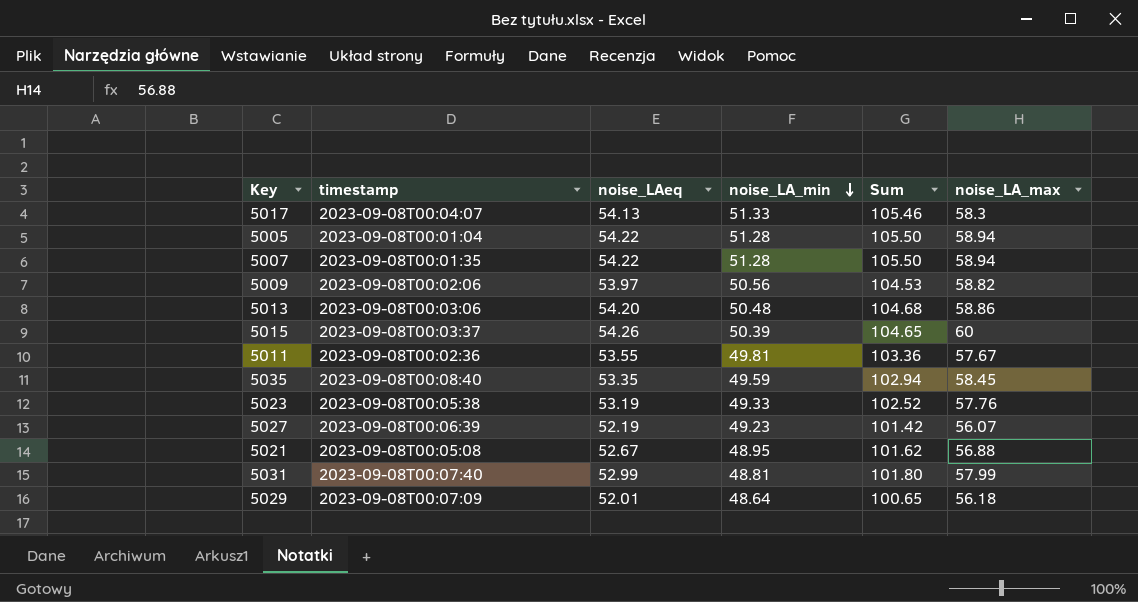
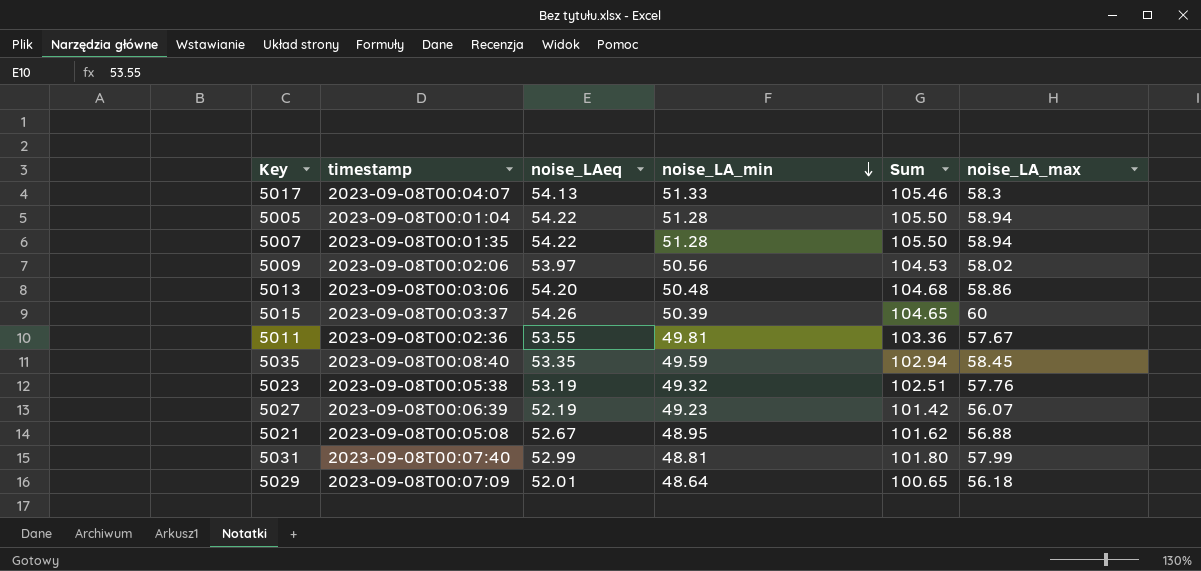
5009 | noise_LA_max: 58.82 -> 58.02
5023 | noise_LA_min: 49.33 -> 49.32
5023 | Sum: 102.52 -> 102.51

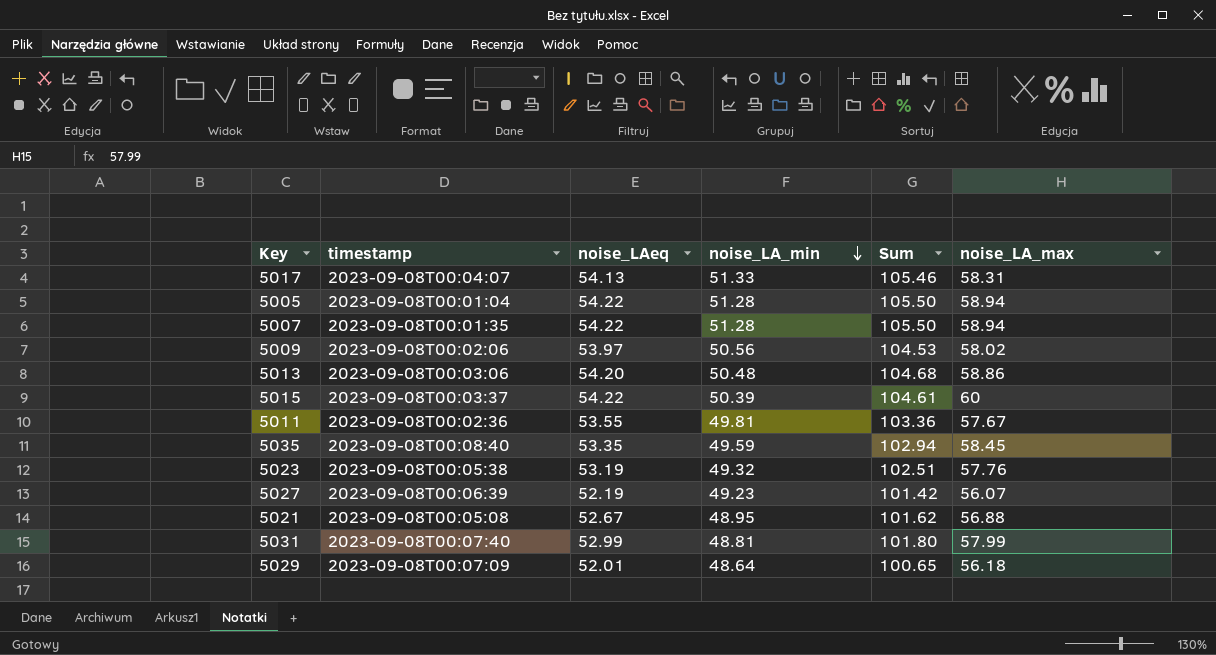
5017 | noise_LA_max: 58.3 -> 58.31
5015 | noise_LAeq: 54.26 -> 54.22
5015 | Sum: 104.65 -> 104.61

